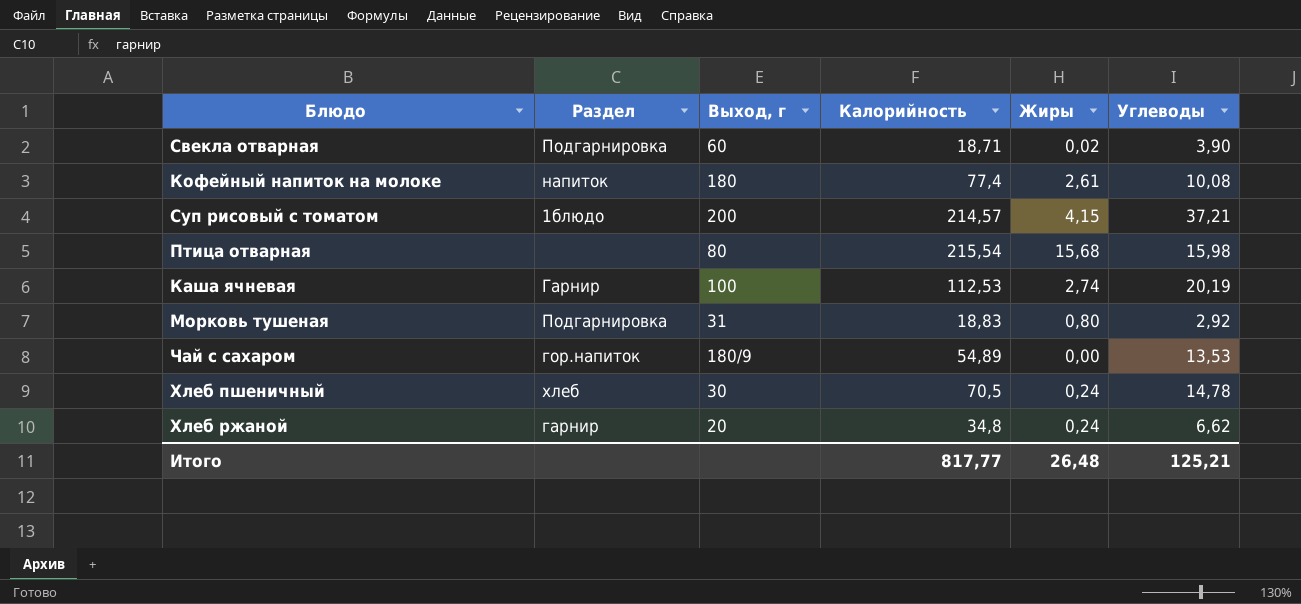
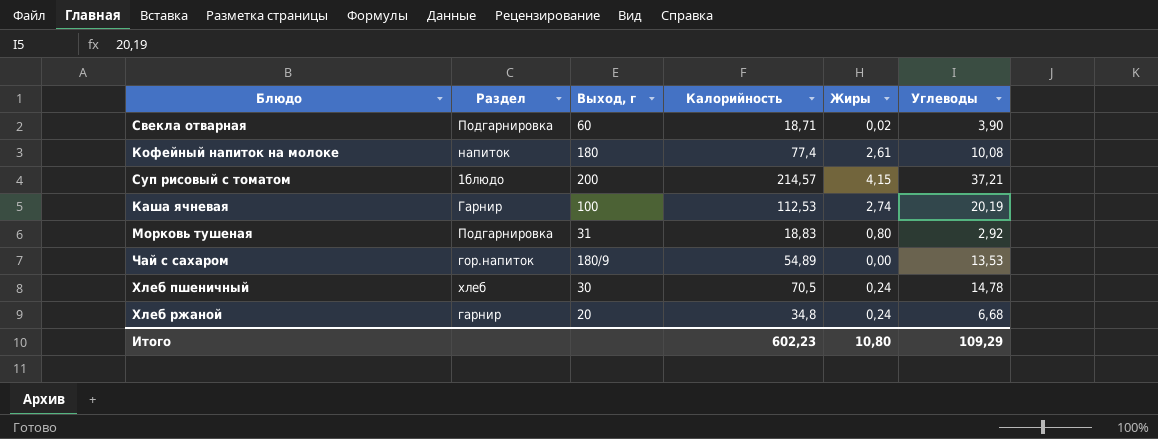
row Птица отварная: none | 80 | 215,54 | 15,68 | 15,98 -> none
Хлеб ржаной | Углеводы: 6,62 -> 6,68
Итого | Калорийность: 817,77 -> 602,23
Итого | Жиры: 26,48 -> 10,80
Итого | Углеводы: 125,21 -> 109,29

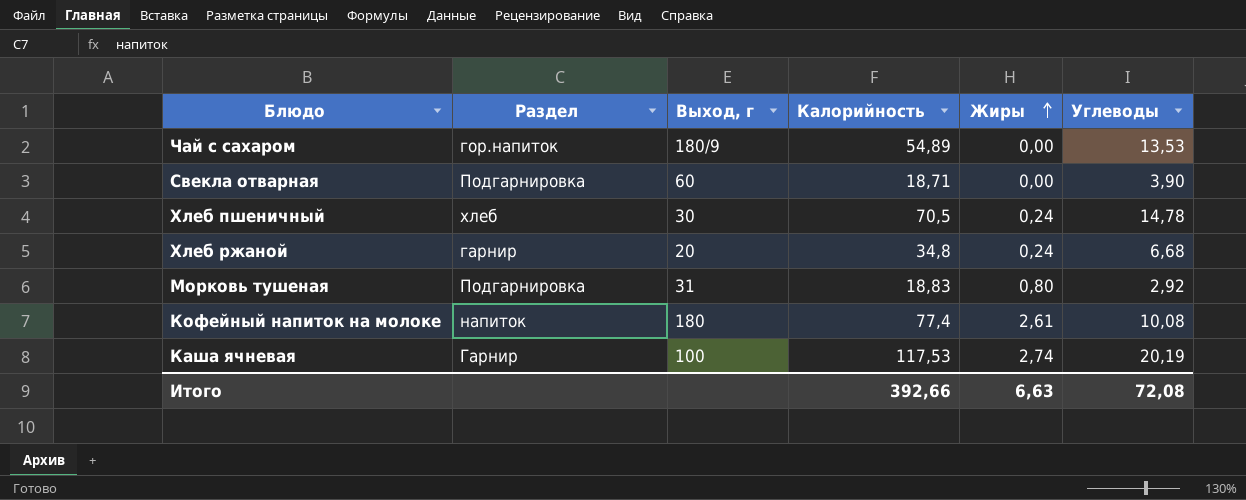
row order: none -> Жиры ascending
row Суп рисовый с томатом: 1блюдо | 200 | 214,57 | 4,15 | 37,21 -> none
Свекла отварная | Жиры: 0,02 -> 0,00
Каша ячневая | Калорийность: 112,53 -> 117,53
Итого | Калорийность: 602,23 -> 392,66
Итого | Жиры: 10,80 -> 6,63
Итого | Углеводы: 109,29 -> 72,08

